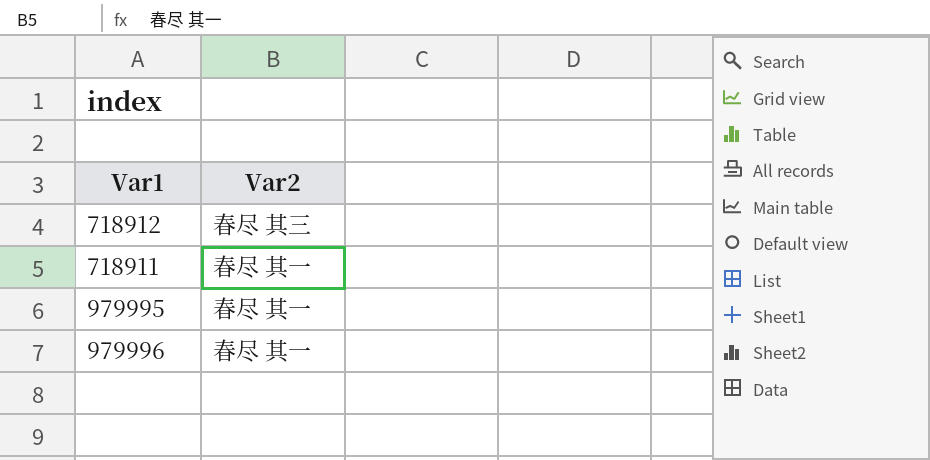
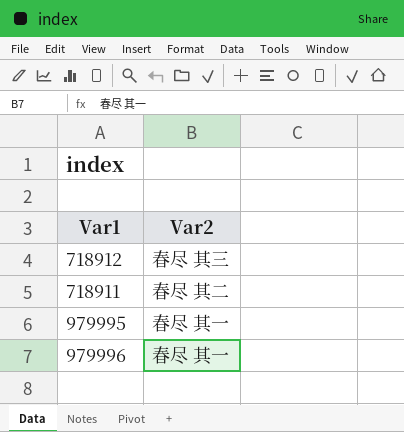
718911 | Var2: 春尽 其一 -> 春尽 其二

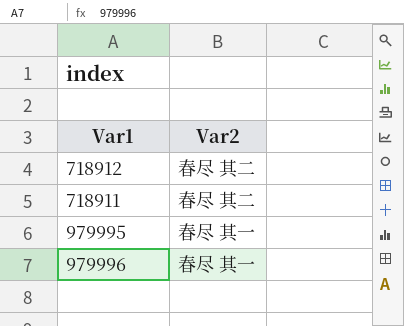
718912 | Var2: 春尽 其三 -> 春尽 其二

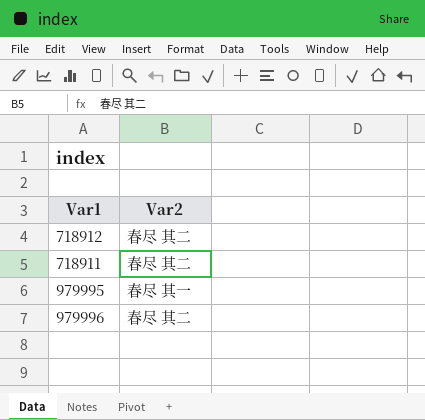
979996 | Var2: 春尽 其一 -> 春尽 其二

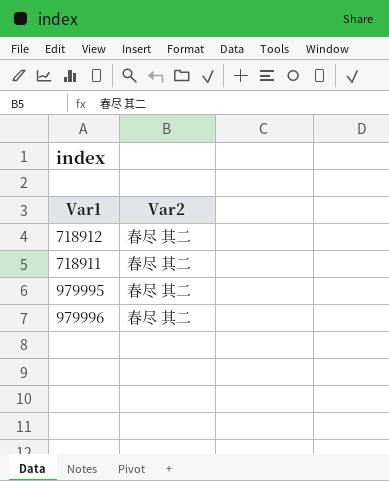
979995 | Var2: 春尽 其一 -> 春尽 其二

